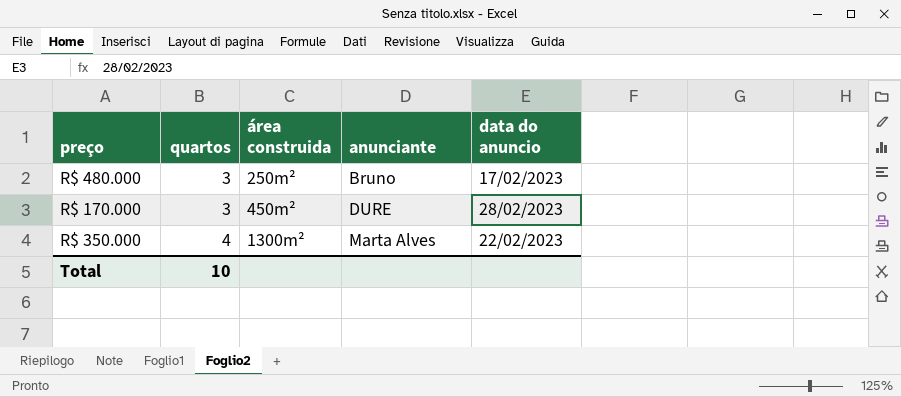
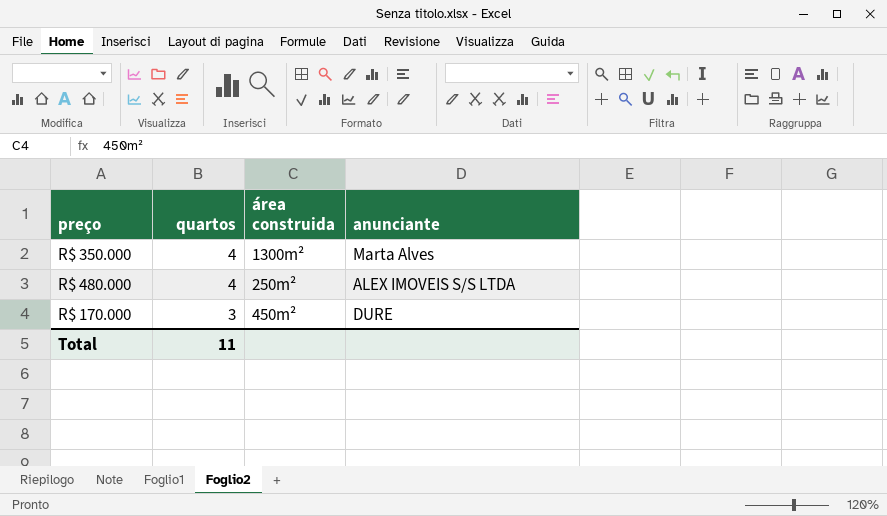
row order: quartos ascending -> quartos descending
column data do anuncio | position: 5 -> none
R$ 480.000 | quartos: 3 -> 4
R$ 480.000 | anunciante: Bruno -> ALEX IMOVEIS S/S LTDA
Total | quartos: 10 -> 11

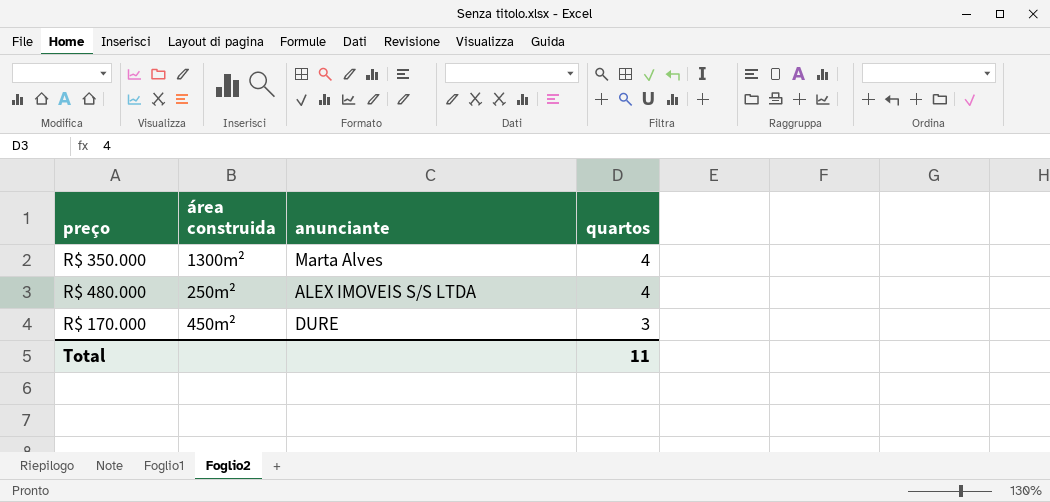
column quartos | position: 2 -> 4

